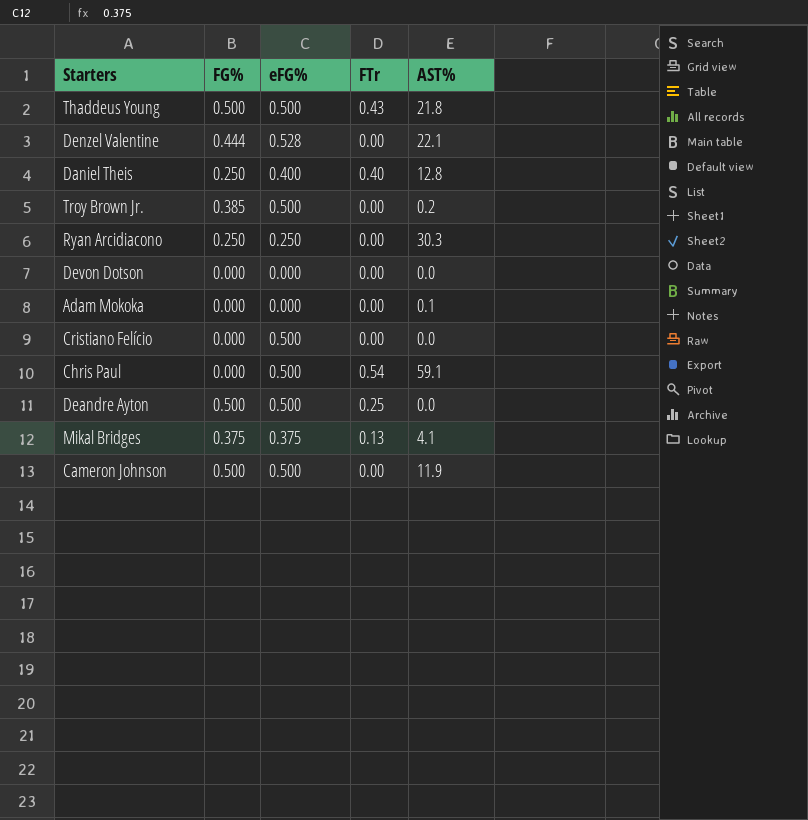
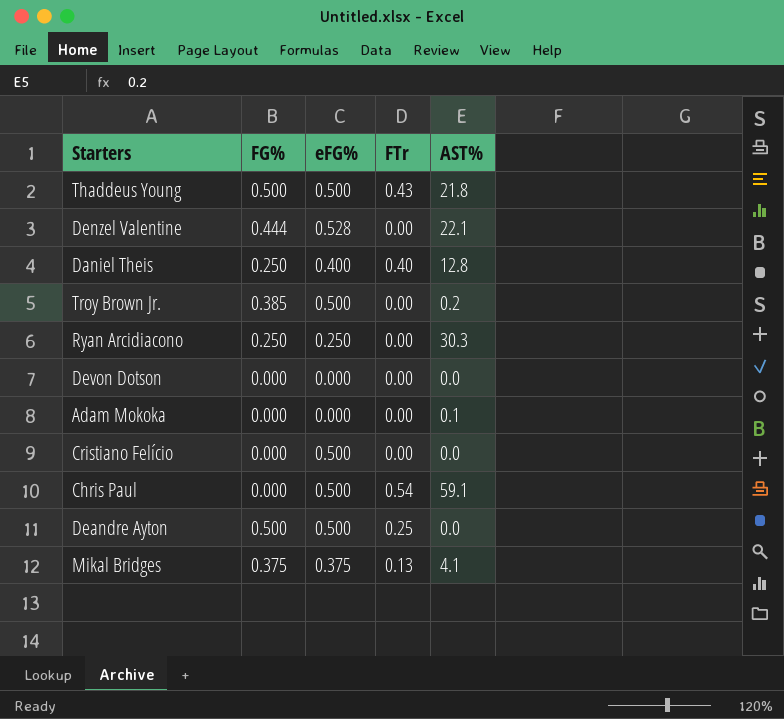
row Cameron Johnson: 0.500 | 0.500 | 0.00 | 11.9 -> none

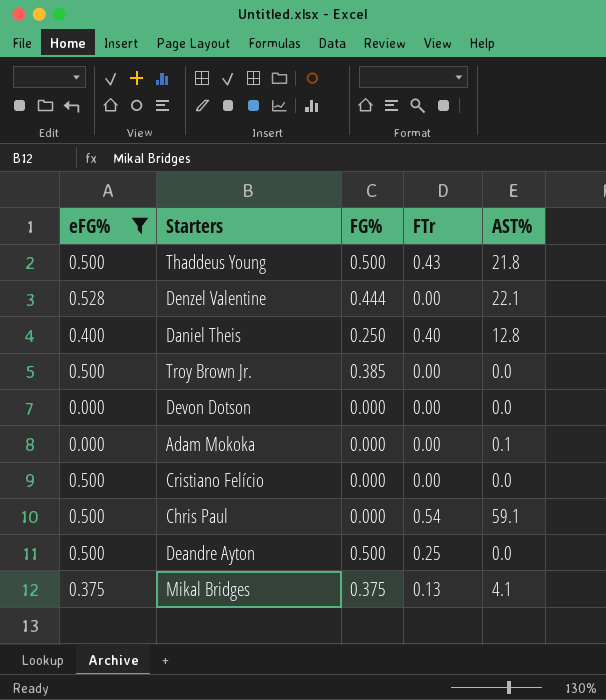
filter: none -> eFG% != 0.250
column eFG% | position: 3 -> 1
Troy Brown Jr. | AST%: 0.2 -> 0.0

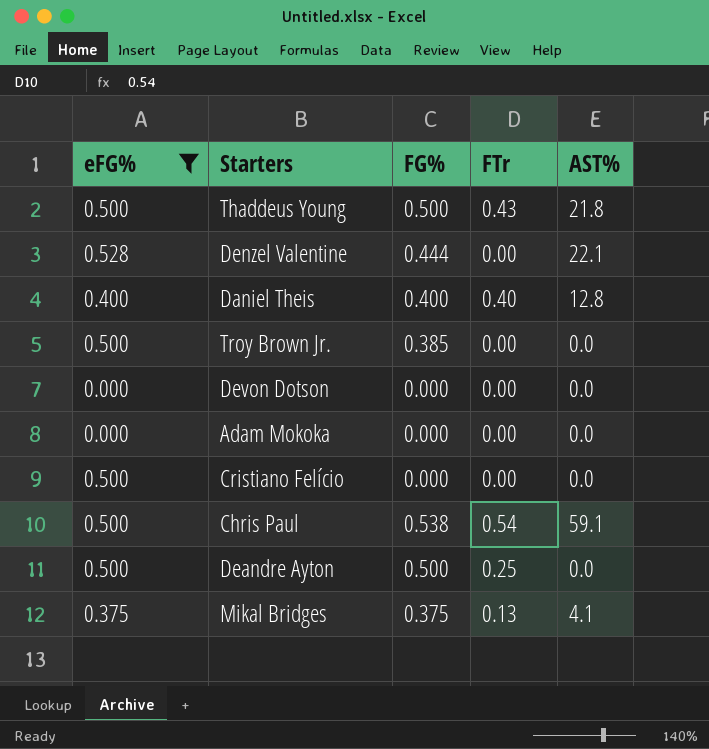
Daniel Theis | FG%: 0.250 -> 0.400
Adam Mokoka | AST%: 0.1 -> 0.0
Chris Paul | FG%: 0.000 -> 0.538

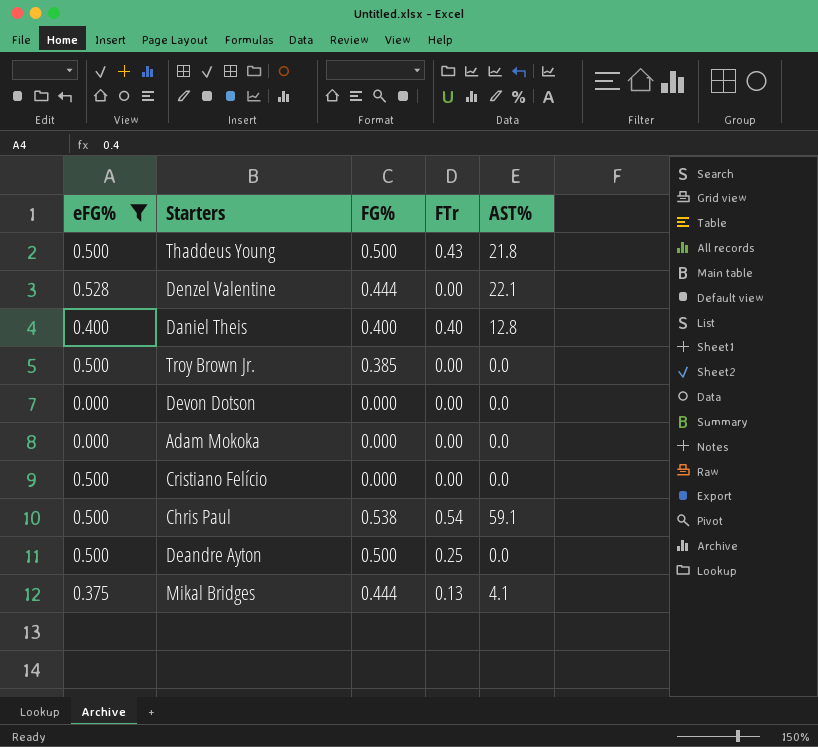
Mikal Bridges | FG%: 0.375 -> 0.444

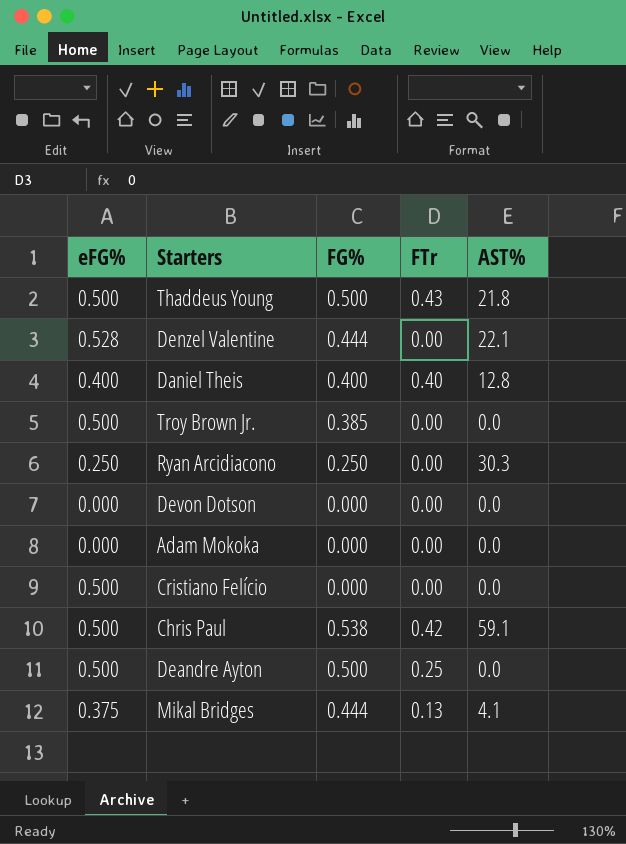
filter: eFG% != 0.250 -> none
Chris Paul | FTr: 0.54 -> 0.42

